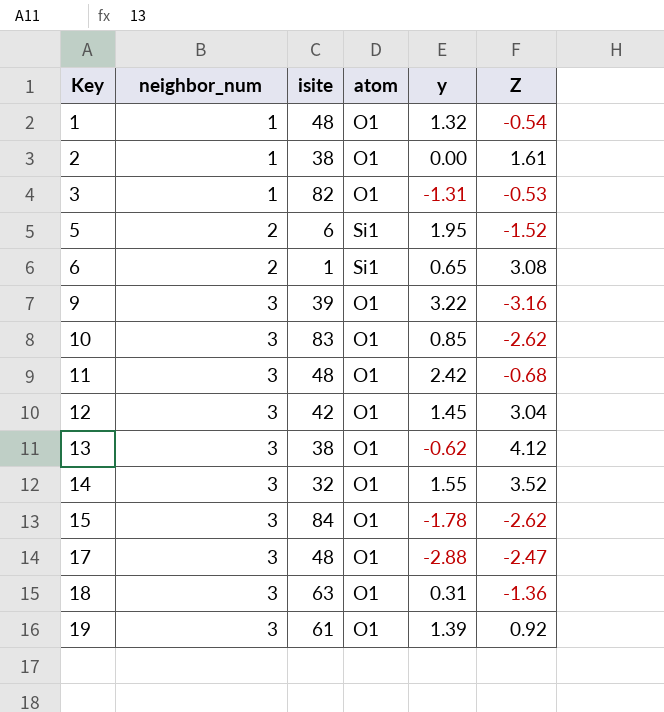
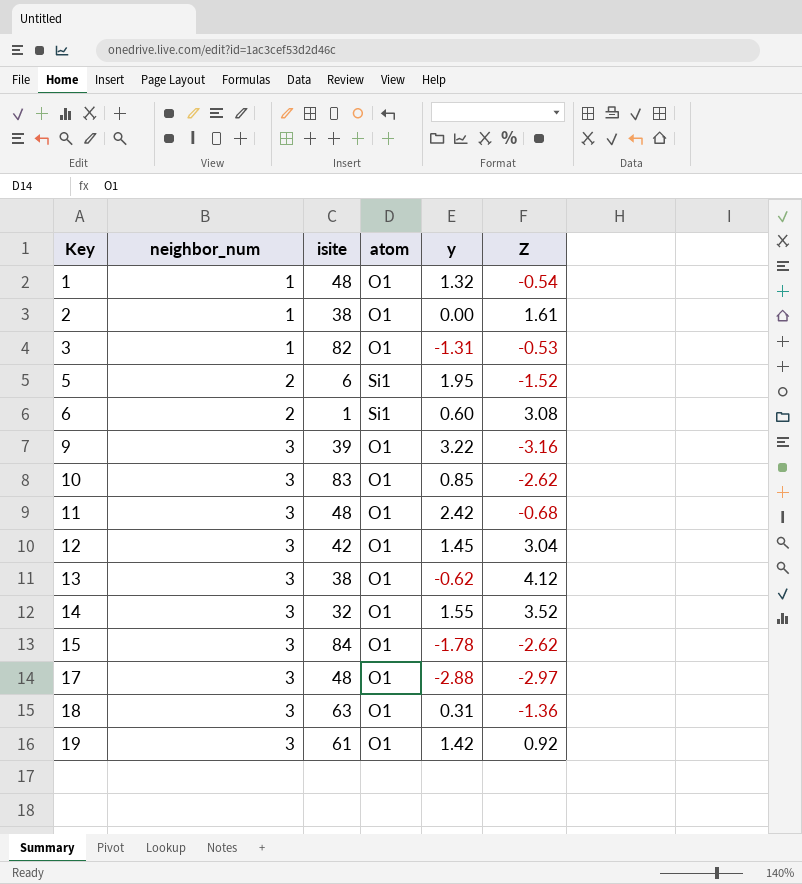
6 | y: 0.65 -> 0.60
17 | Z: -2.47 -> -2.97
19 | y: 1.39 -> 1.42

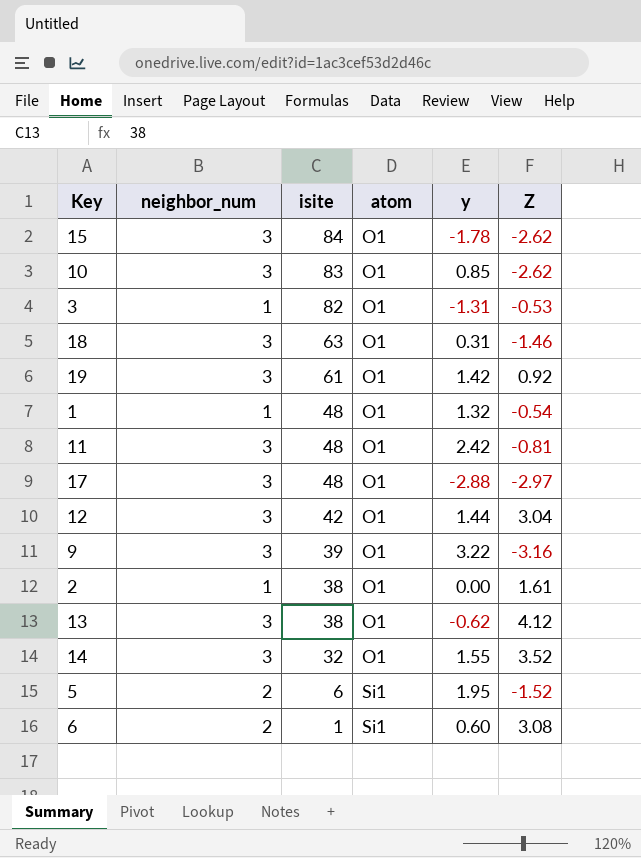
row order: Key ascending -> isite descending
18 | Z: -1.36 -> -1.46
11 | Z: -0.68 -> -0.81
12 | y: 1.45 -> 1.44

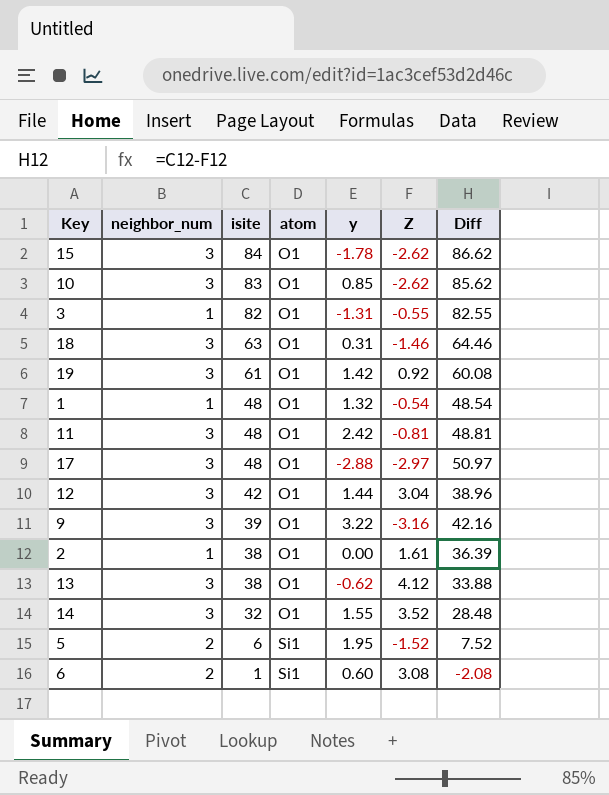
column Diff | formula: none -> [isite] - [Z]
3 | Z: -0.53 -> -0.55

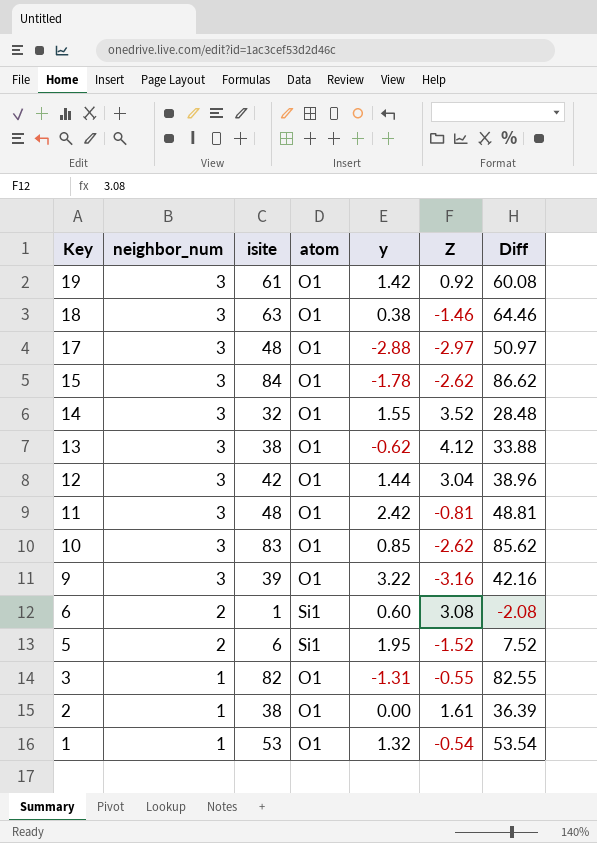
row order: isite descending -> Key descending
18 | y: 0.31 -> 0.38
1 | isite: 48 -> 53
1 | Diff: 48.54 -> 53.54

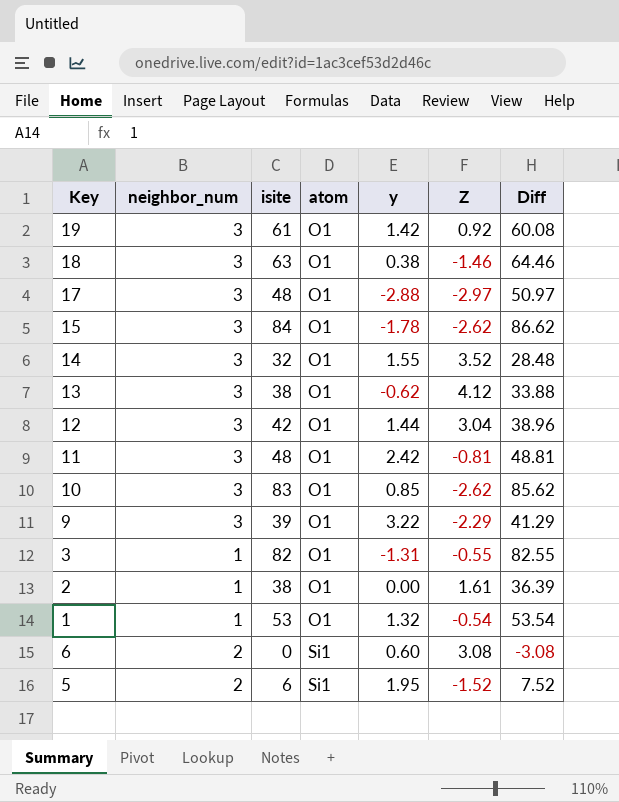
row order: Key descending -> atom ascending
9 | Z: -3.16 -> -2.29
9 | Diff: 42.16 -> 41.29
6 | isite: 1 -> 0
6 | Diff: -2.08 -> -3.08

